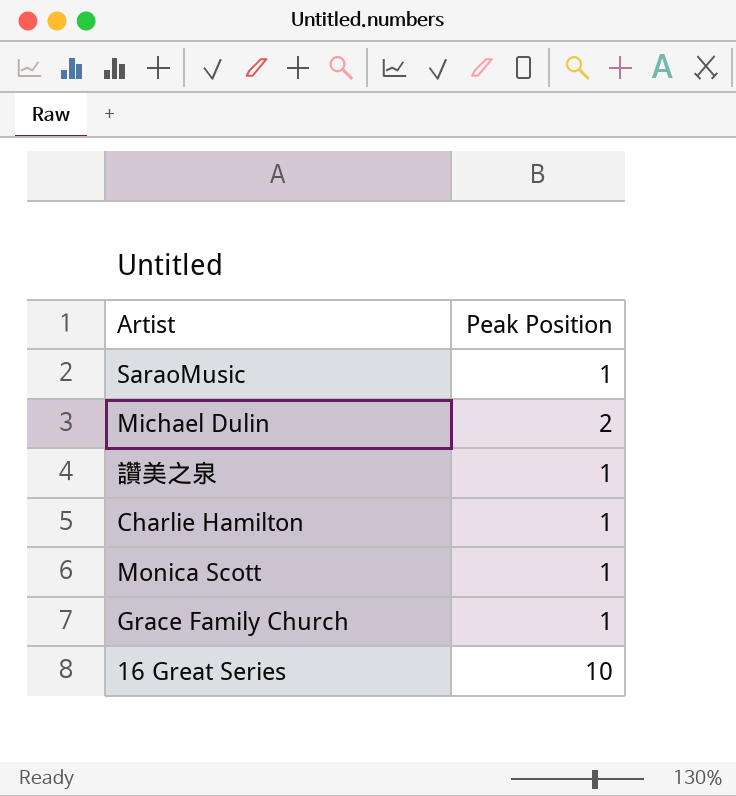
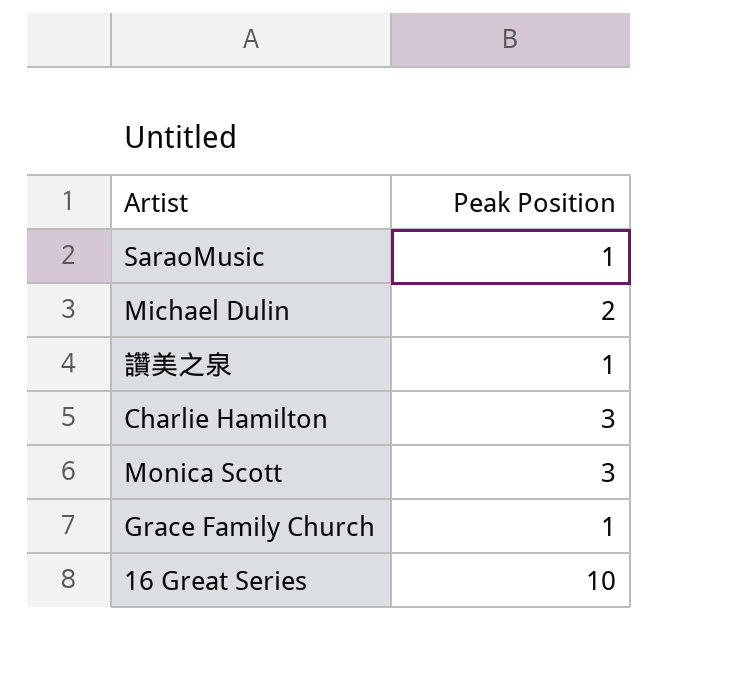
Charlie Hamilton | Peak Position: 1 -> 3
Monica Scott | Peak Position: 1 -> 3

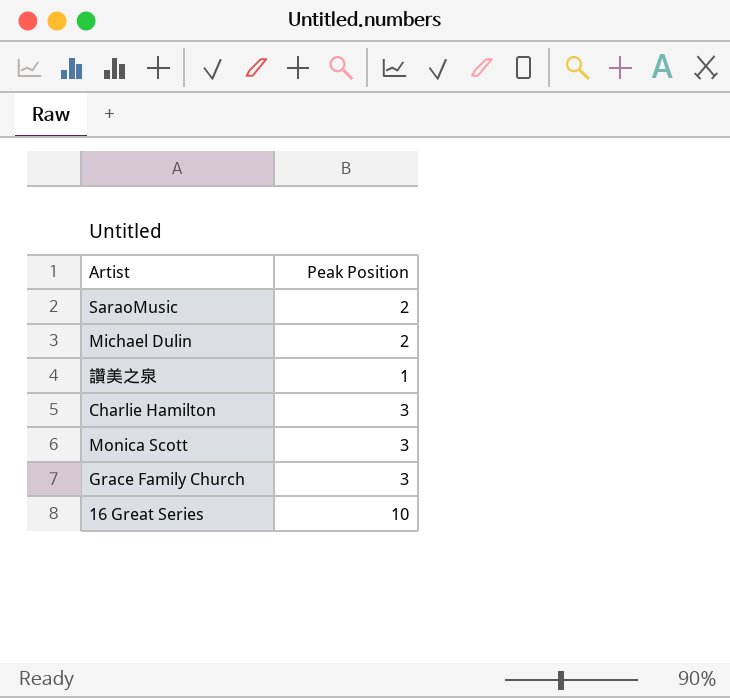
SaraoMusic | Peak Position: 1 -> 2
Grace Family Church | Peak Position: 1 -> 3

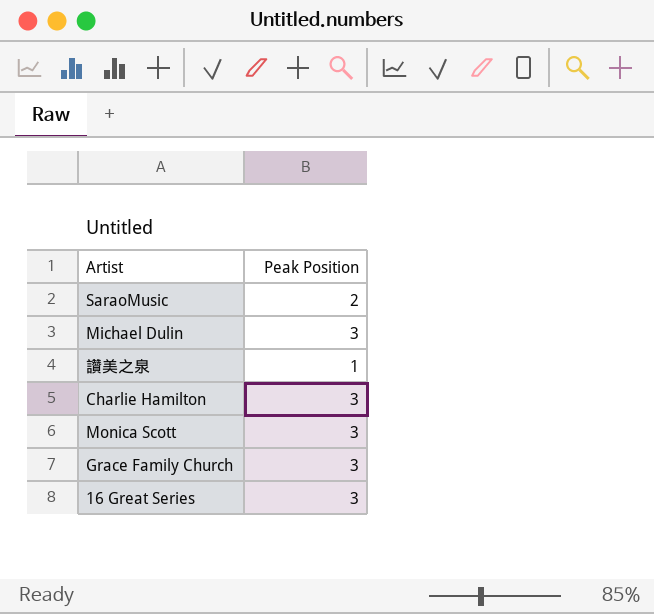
Michael Dulin | Peak Position: 2 -> 3
16 Great Series | Peak Position: 10 -> 3

